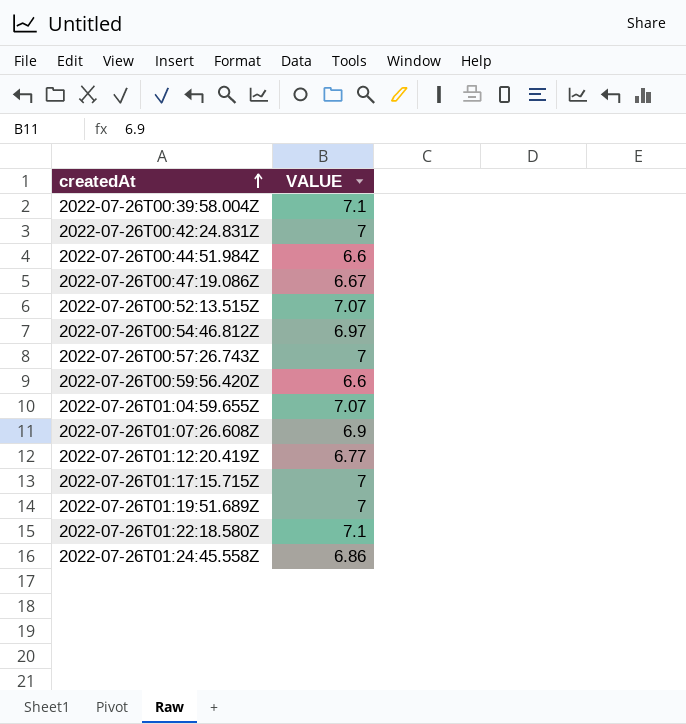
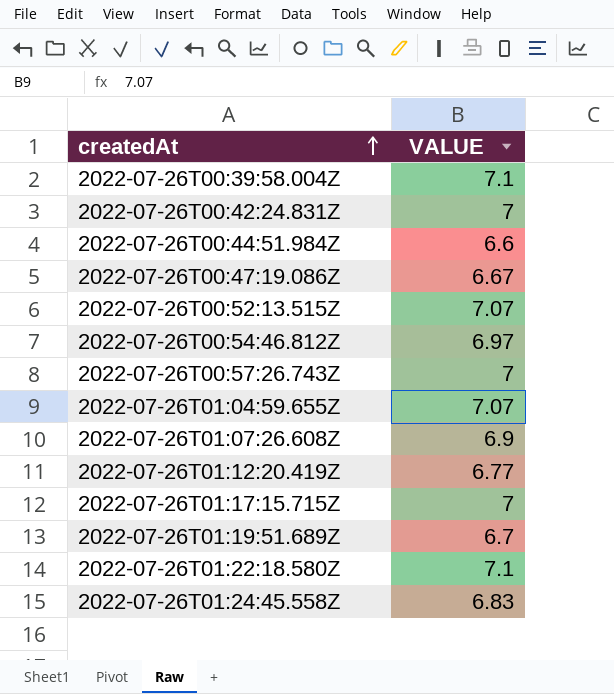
row 2022-07-26T00:59:56.420Z: 6.6 -> none
2022-07-26T01:19:51.689Z | VALUE: 7 -> 6.7
2022-07-26T01:24:45.558Z | VALUE: 6.86 -> 6.83

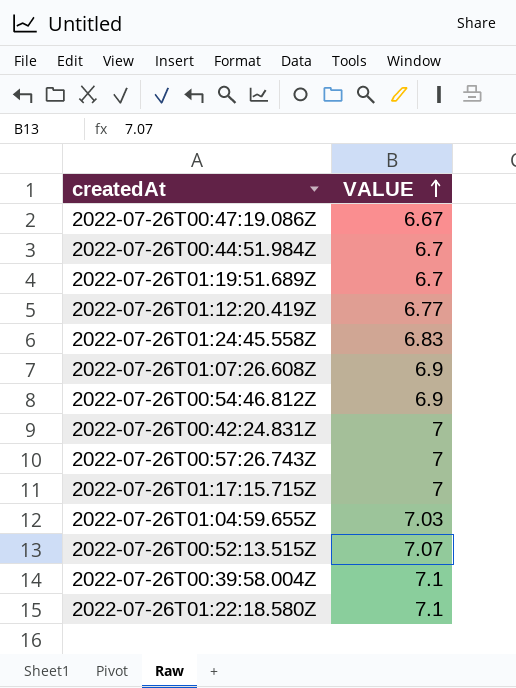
row order: createdAt ascending -> VALUE ascending
2022-07-26T00:44:51.984Z | VALUE: 6.6 -> 6.7
2022-07-26T00:54:46.812Z | VALUE: 6.97 -> 6.9
2022-07-26T01:04:59.655Z | VALUE: 7.07 -> 7.03

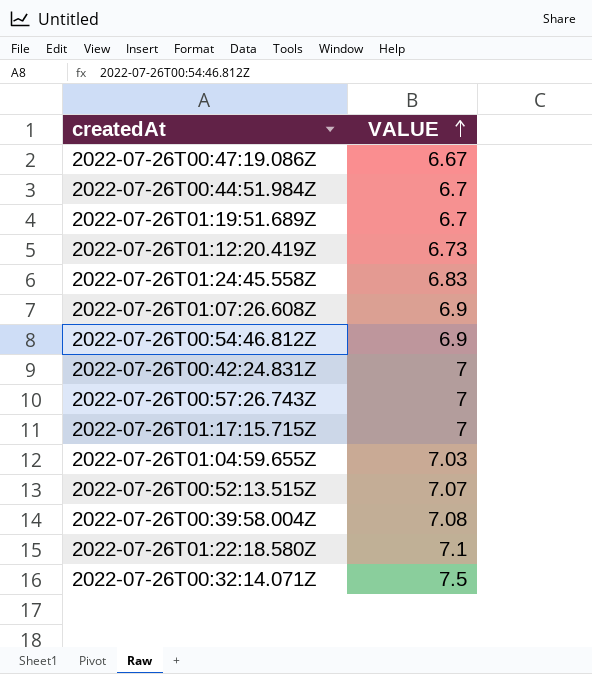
2022-07-26T01:12:20.419Z | VALUE: 6.77 -> 6.73
2022-07-26T00:39:58.004Z | VALUE: 7.1 -> 7.08
row 2022-07-26T00:32:14.071Z: none -> 7.5

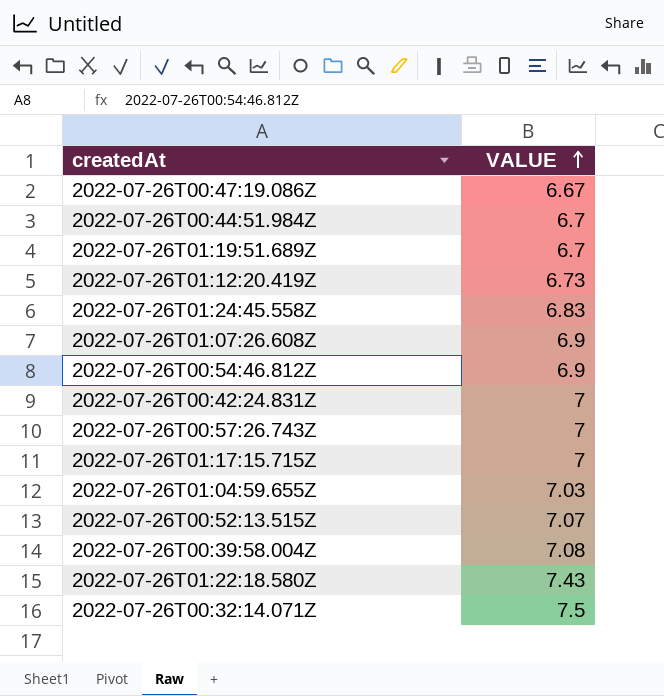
2022-07-26T01:22:18.580Z | VALUE: 7.1 -> 7.43

